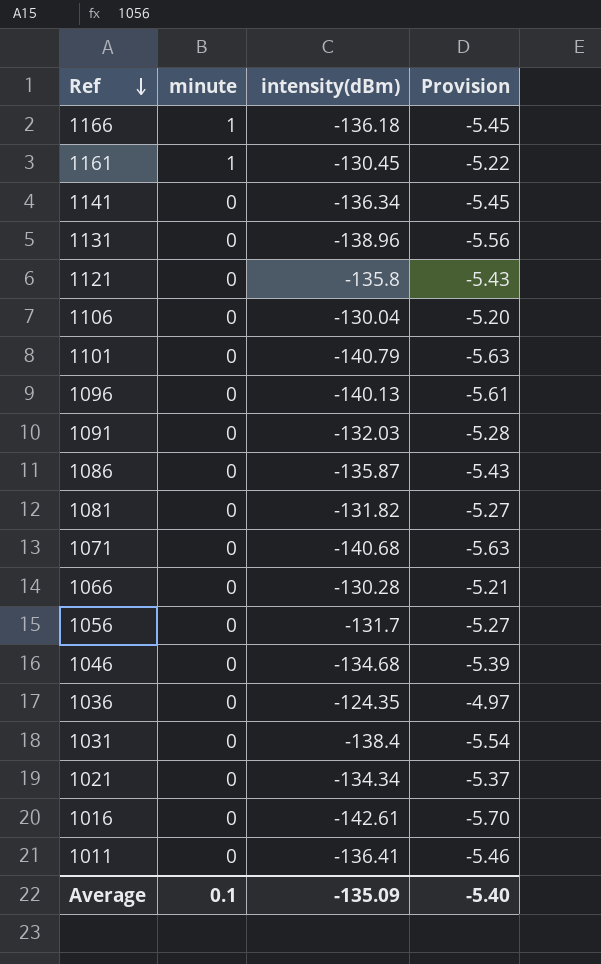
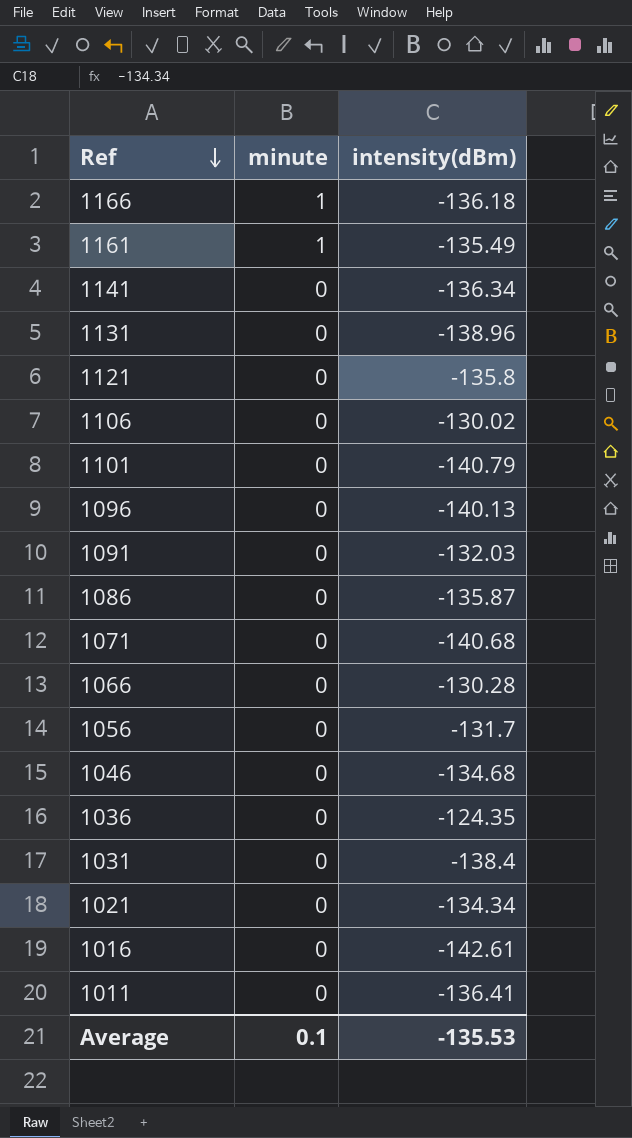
column Provision | formula: [intensity(dBm)] * 0.04 -> none
row 1081: 0 | -131.82 | -5.27 -> none
1161 | intensity(dBm): -130.45 -> -135.49
1106 | intensity(dBm): -130.04 -> -130.02
Average | intensity(dBm): -135.09 -> -135.53

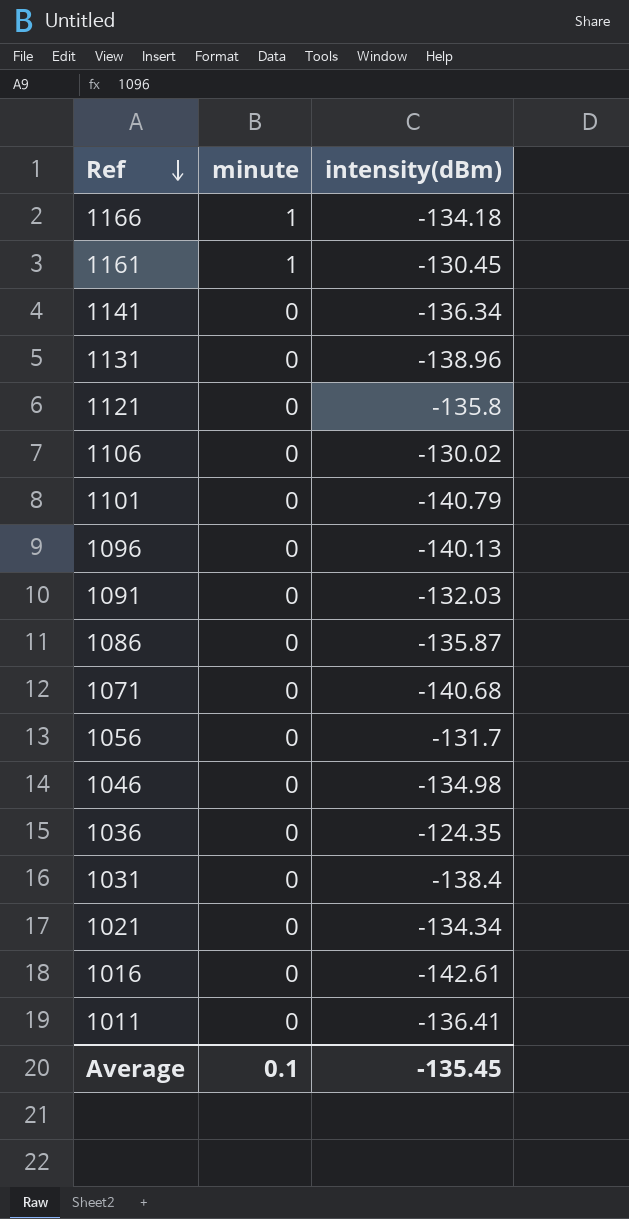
row 1066: 0 | -130.28 -> none
1166 | intensity(dBm): -136.18 -> -134.18
1161 | intensity(dBm): -135.49 -> -130.45
1046 | intensity(dBm): -134.68 -> -134.98
Average | intensity(dBm): -135.53 -> -135.45

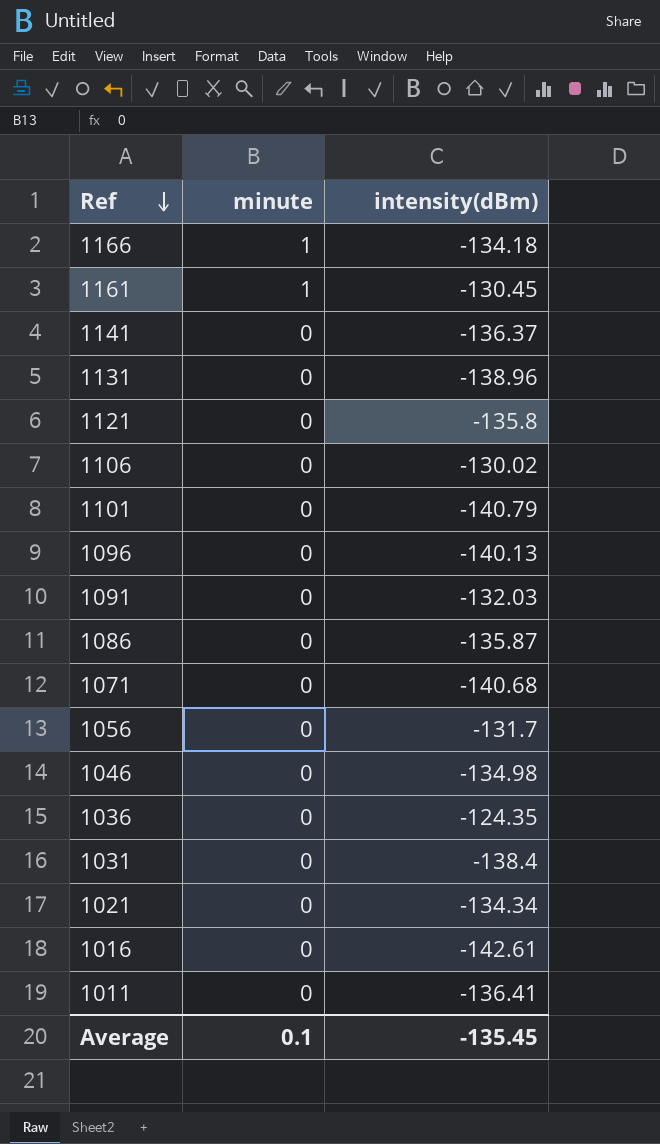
1141 | intensity(dBm): -136.34 -> -136.37

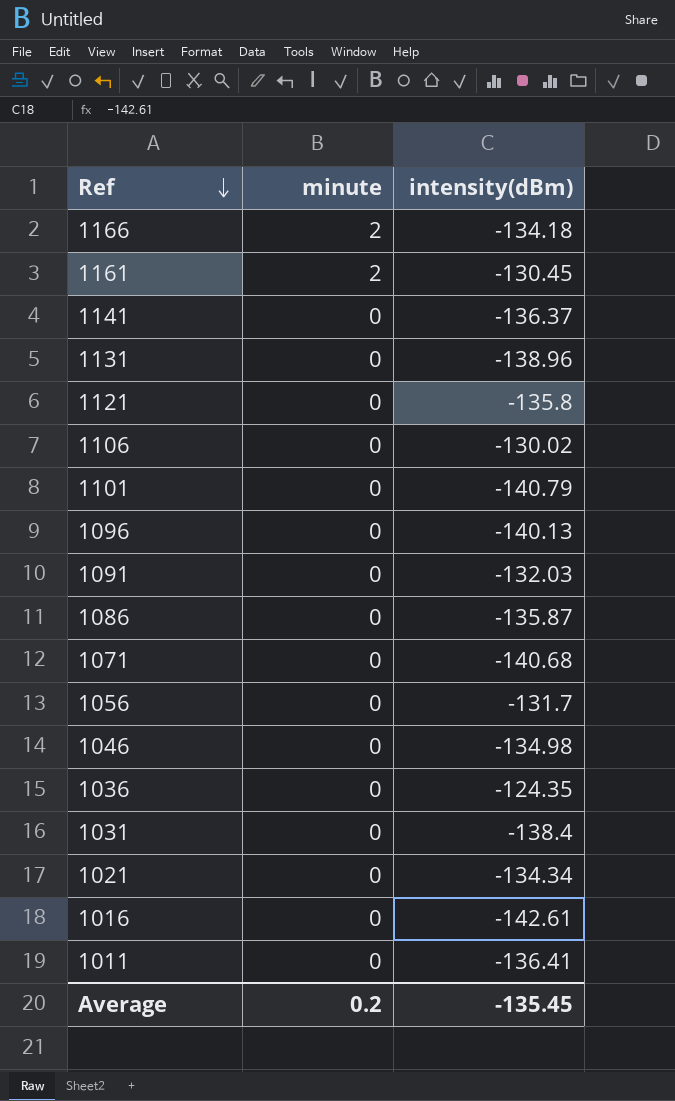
1166 | minute: 1 -> 2
1161 | minute: 1 -> 2
Average | minute: 0.1 -> 0.2

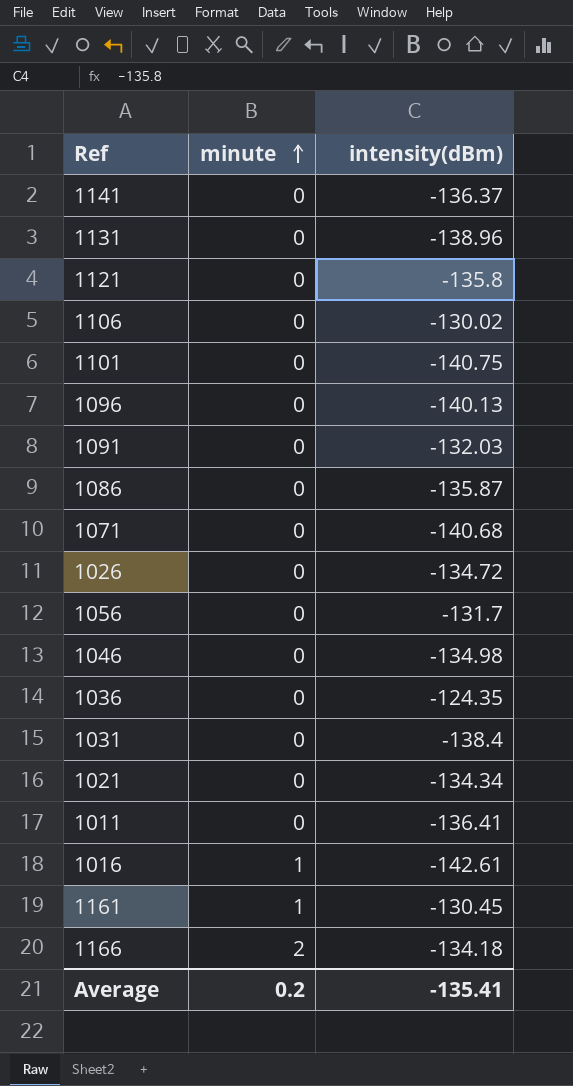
row order: Ref descending -> minute ascending
1101 | intensity(dBm): -140.79 -> -140.75
row 1026: none -> 0 | -134.72
1016 | minute: 0 -> 1
1161 | minute: 2 -> 1
Average | intensity(dBm): -135.45 -> -135.41

